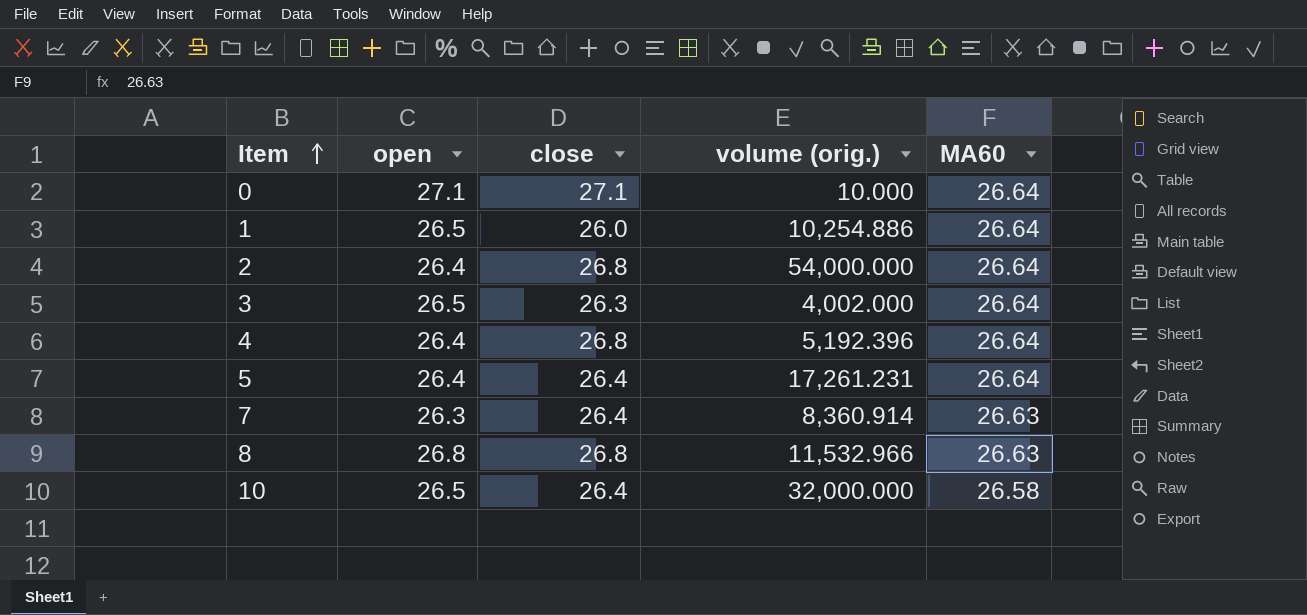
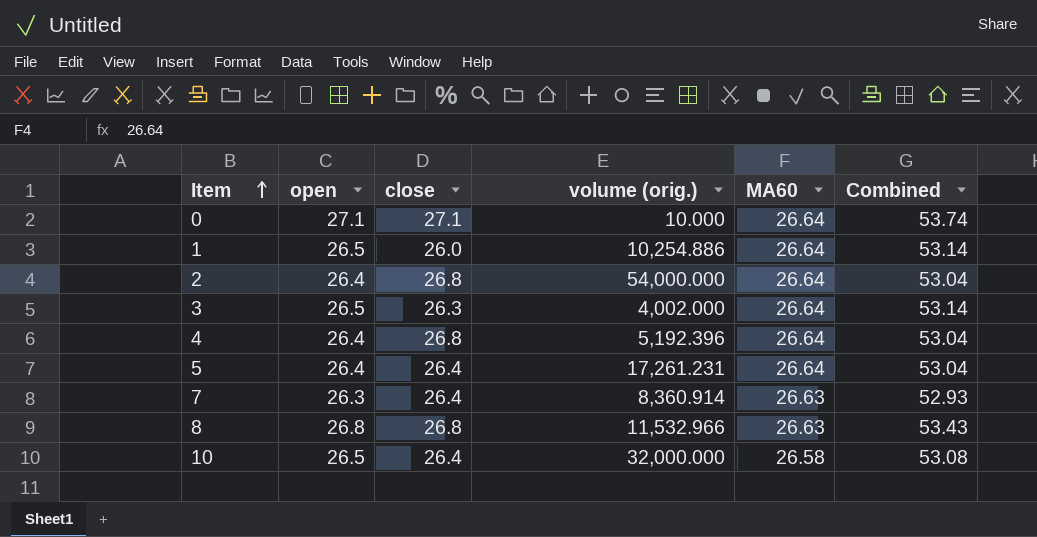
column Combined | formula: none -> [open] + [MA60]

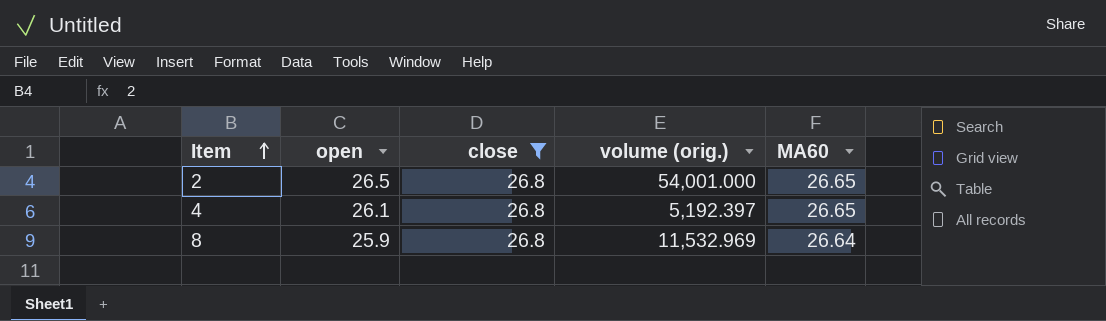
filter: none -> close = 26.8
column Combined | formula: [open] + [MA60] -> none
2 | open: 26.4 -> 26.5
2 | volume (orig.): 54,000.000 -> 54,001.000
2 | MA60: 26.64 -> 26.65
4 | open: 26.4 -> 26.1
4 | volume (orig.): 5,192.396 -> 5,192.397
4 | MA60: 26.64 -> 26.65
8 | open: 26.8 -> 25.9
8 | volume (orig.): 11,532.966 -> 11,532.969
8 | MA60: 26.63 -> 26.64

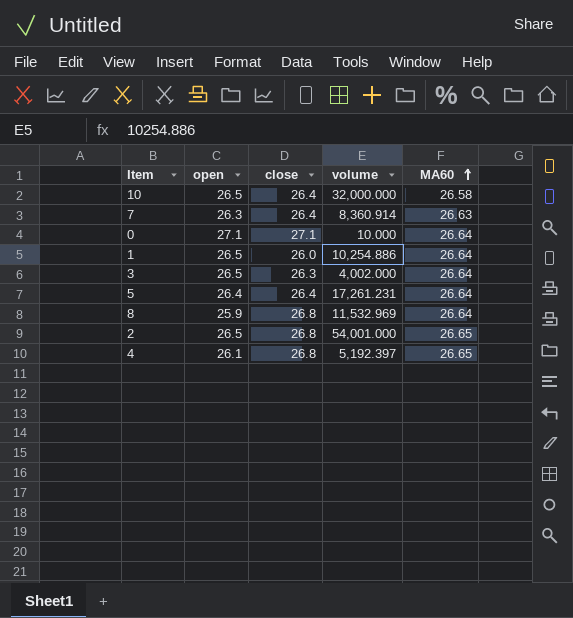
filter: close = 26.8 -> none
row order: Item ascending -> MA60 ascending
column name: volume (orig.) -> volume

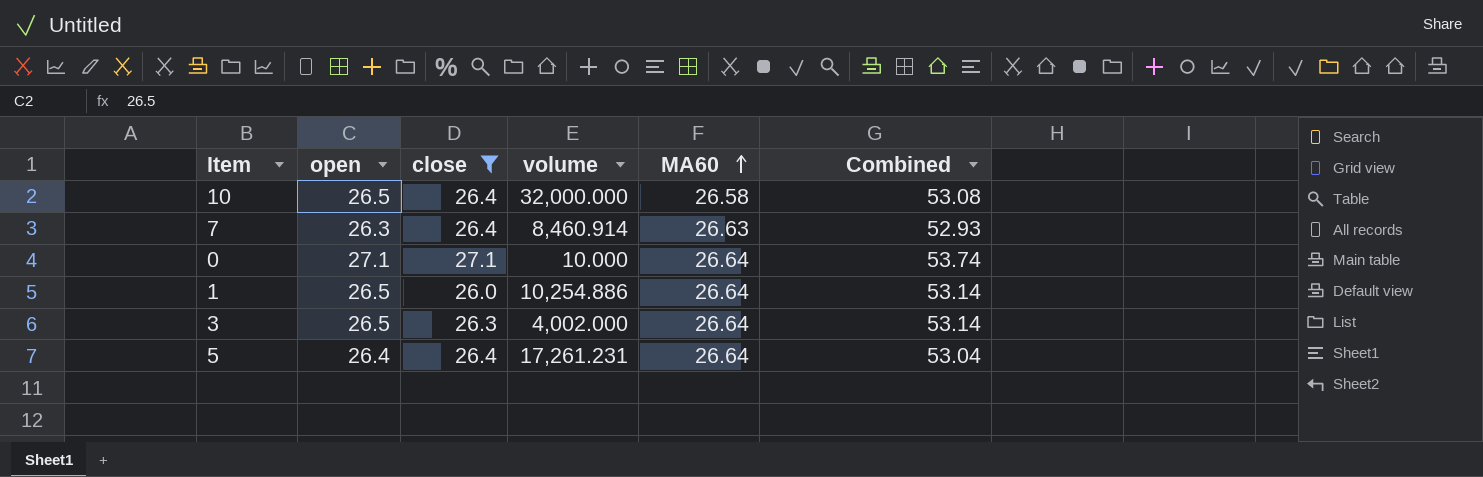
filter: none -> close != 26.8
column Combined | formula: none -> [open] + [MA60]
7 | volume: 8,360.914 -> 8,460.914

